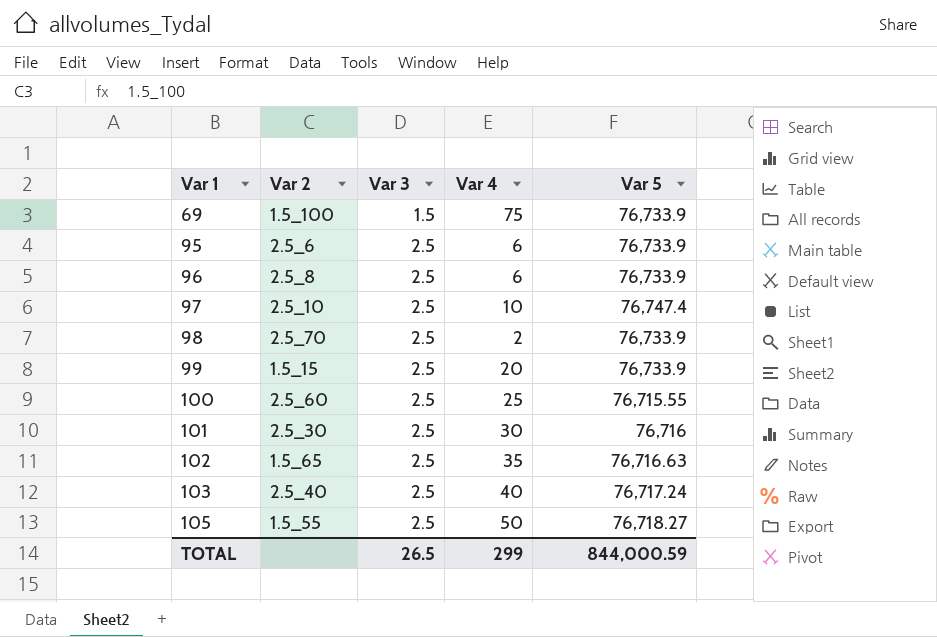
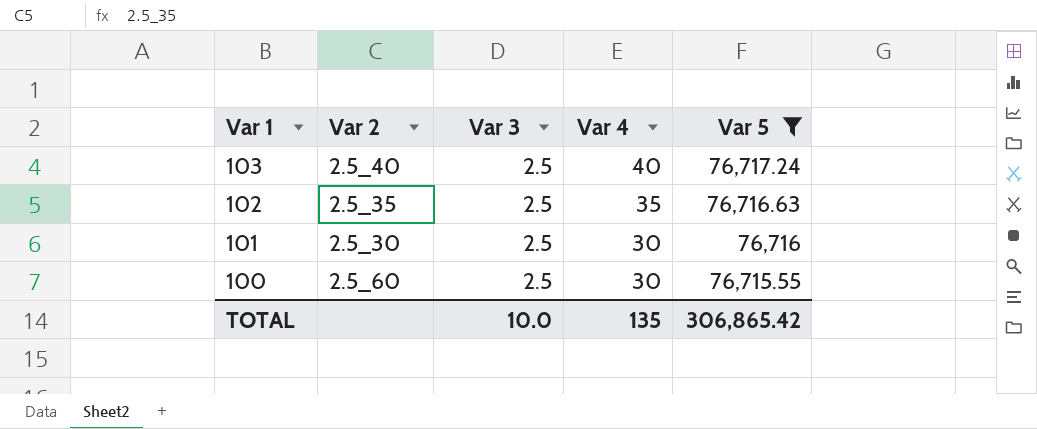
filter: none -> Var 5 <= 76,717.24
row order: Var 1 ascending -> Var 1 descending
102 | Var 2: 1.5_65 -> 2.5_35
100 | Var 4: 25 -> 30
TOTAL | Var 3: 26.5 -> 10.0
TOTAL | Var 4: 299 -> 135
TOTAL | Var 5: 844,000.59 -> 306,865.42

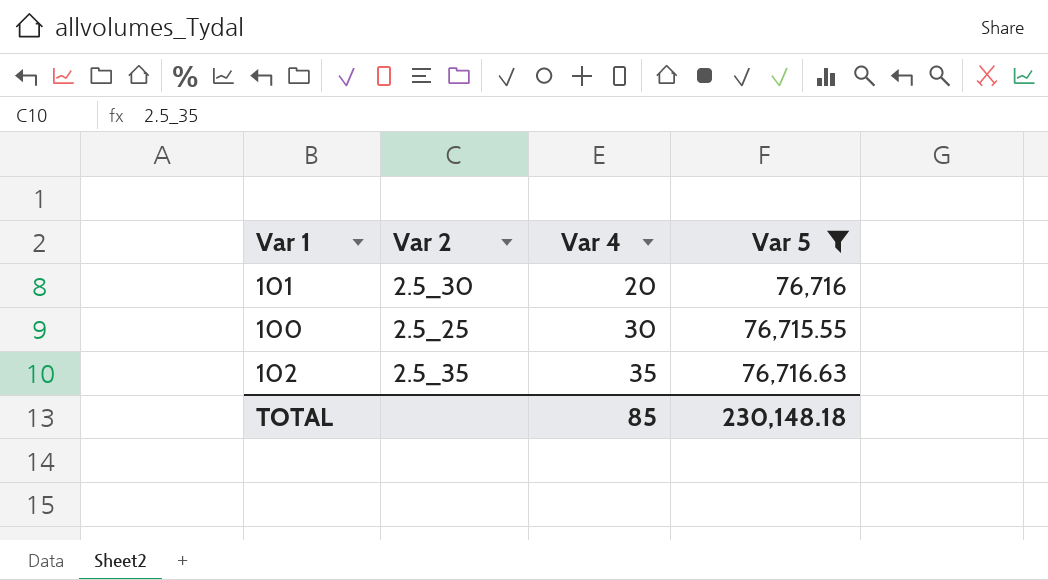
row order: Var 1 descending -> Var 4 ascending
column Var 3 | position: 3 -> none
row 103: 2.5_40 | 2.5 | 40 | 76,717.24 -> none
101 | Var 4: 30 -> 20
100 | Var 2: 2.5_60 -> 2.5_25
TOTAL | Var 4: 135 -> 85
TOTAL | Var 5: 306,865.42 -> 230,148.18

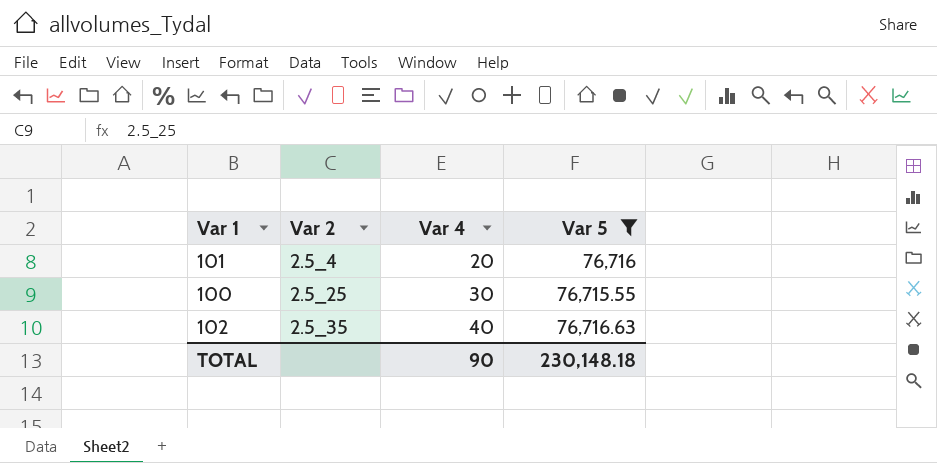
101 | Var 2: 2.5_30 -> 2.5_4
102 | Var 4: 35 -> 40
TOTAL | Var 4: 85 -> 90

